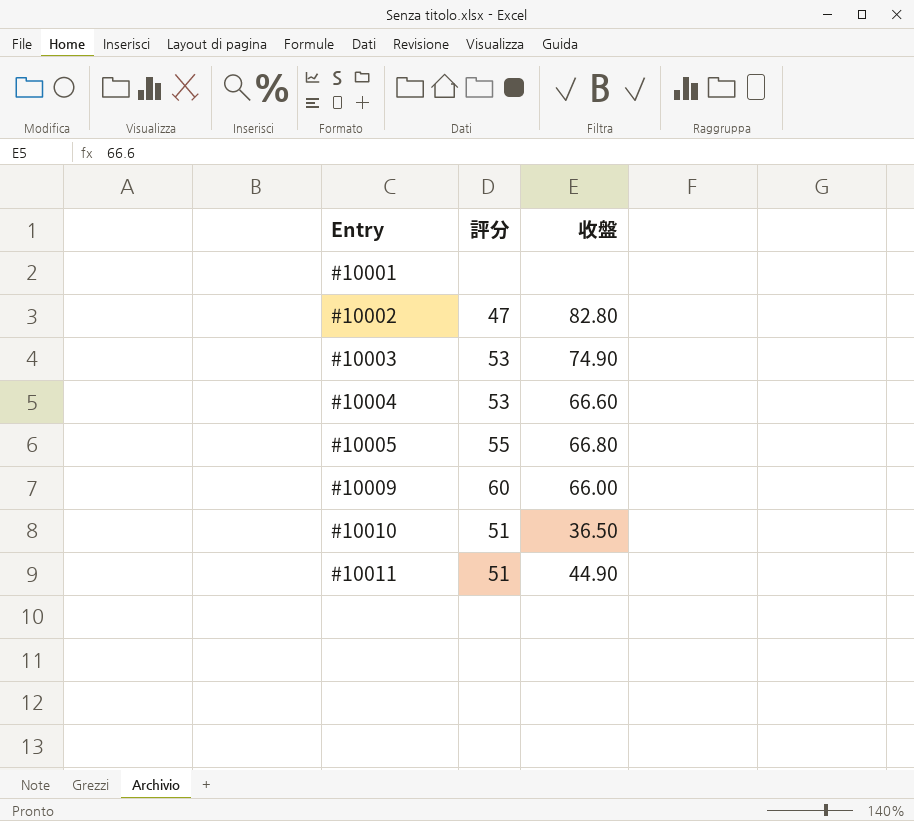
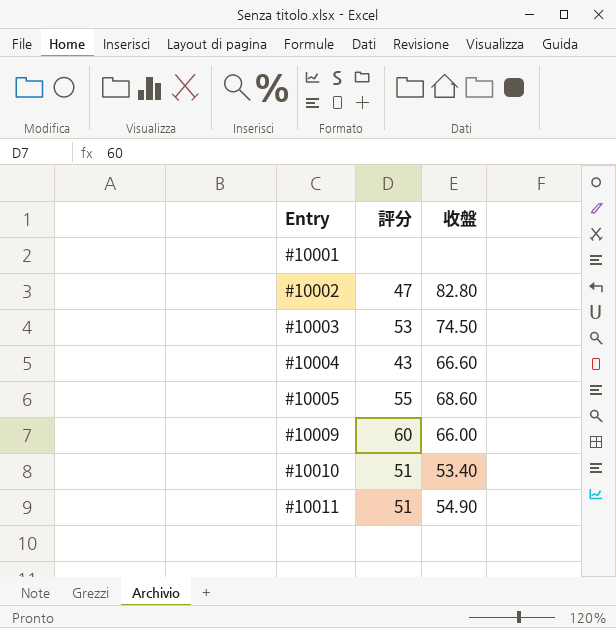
#10003 | 收盤: 74.90 -> 74.50
#10004 | 評分: 53 -> 43
#10005 | 收盤: 66.80 -> 68.60
#10010 | 收盤: 36.50 -> 53.40
#10011 | 收盤: 44.90 -> 54.90

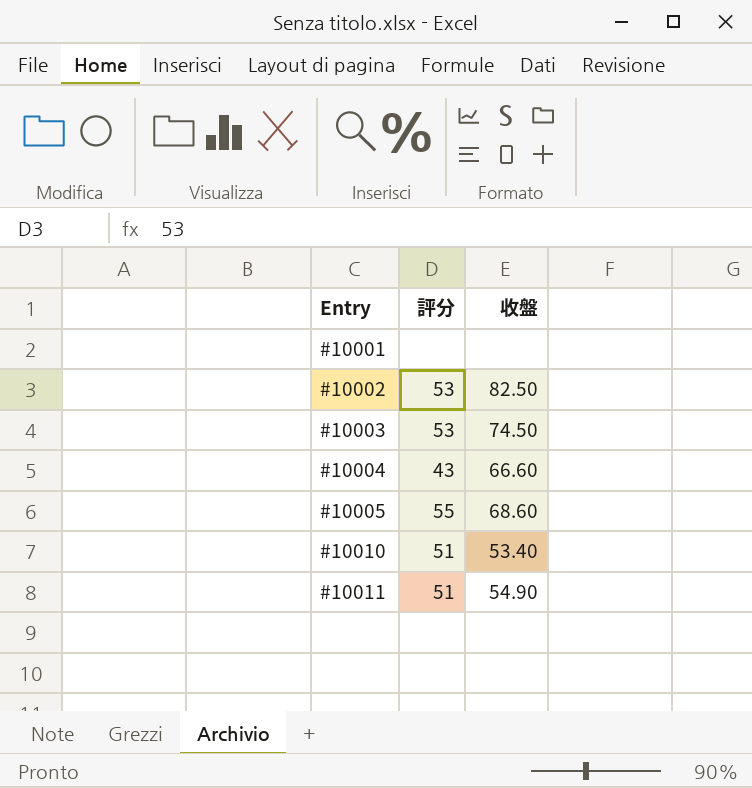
row #10009: 60 | 66.00 -> none
#10002 | 評分: 47 -> 53
#10002 | 收盤: 82.80 -> 82.50

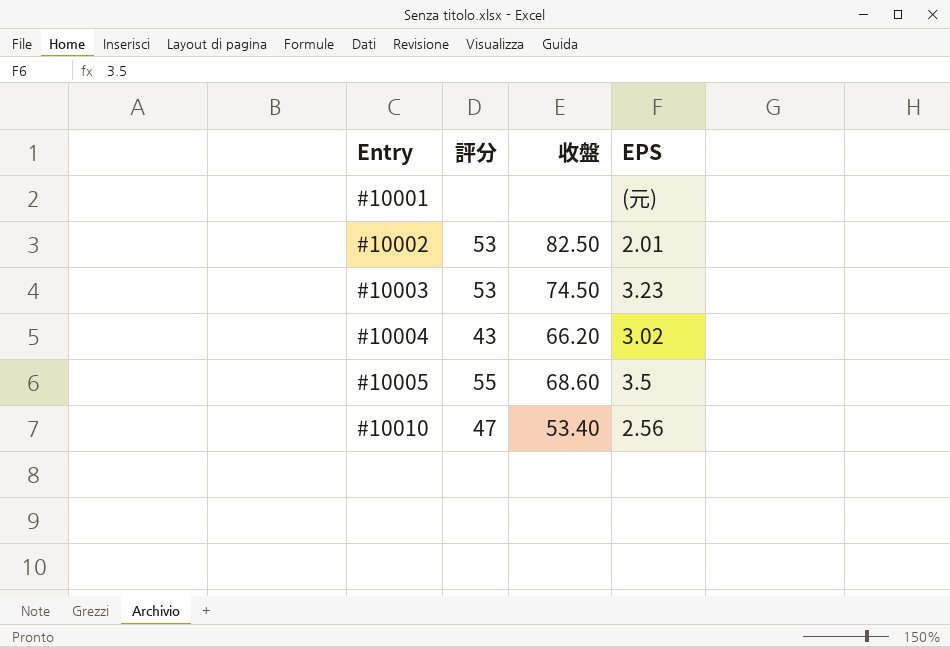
column EPS | position: none -> 4
row #10011: 51 | 54.90 -> none
#10004 | 收盤: 66.60 -> 66.20
#10010 | 評分: 51 -> 47

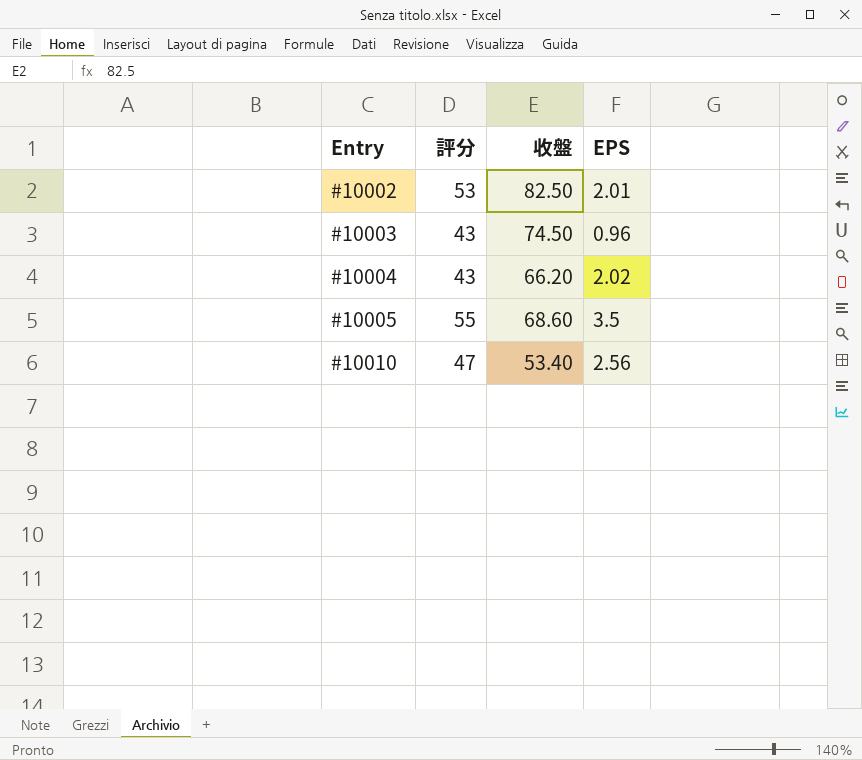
row #10001: none | none | (元) -> none
#10003 | 評分: 53 -> 43
#10003 | EPS: 3.23 -> 0.96
#10004 | EPS: 3.02 -> 2.02

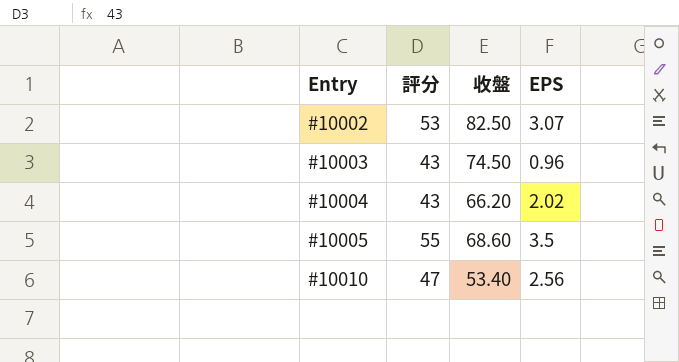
#10002 | EPS: 2.01 -> 3.07

